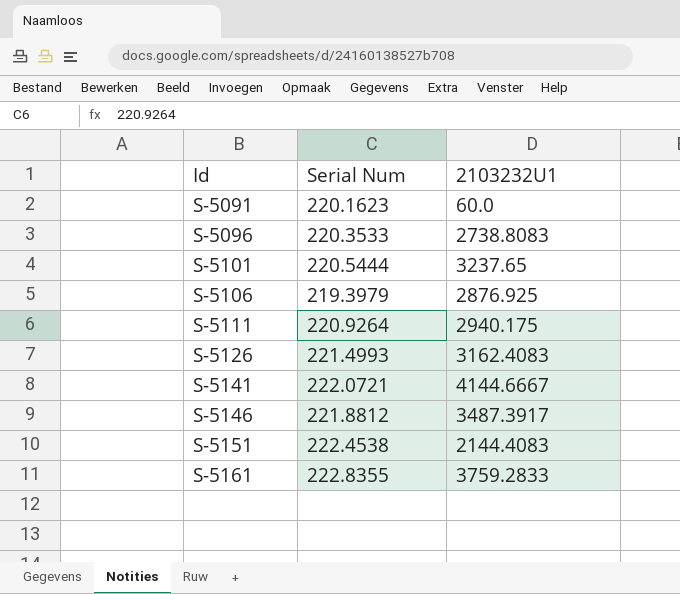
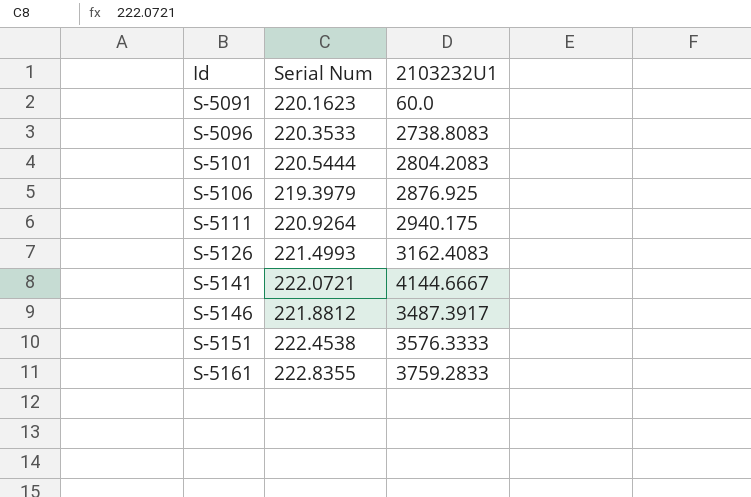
S-5101 | 2103232U1: 3237.65 -> 2804.2083
S-5151 | 2103232U1: 2144.4083 -> 3576.3333

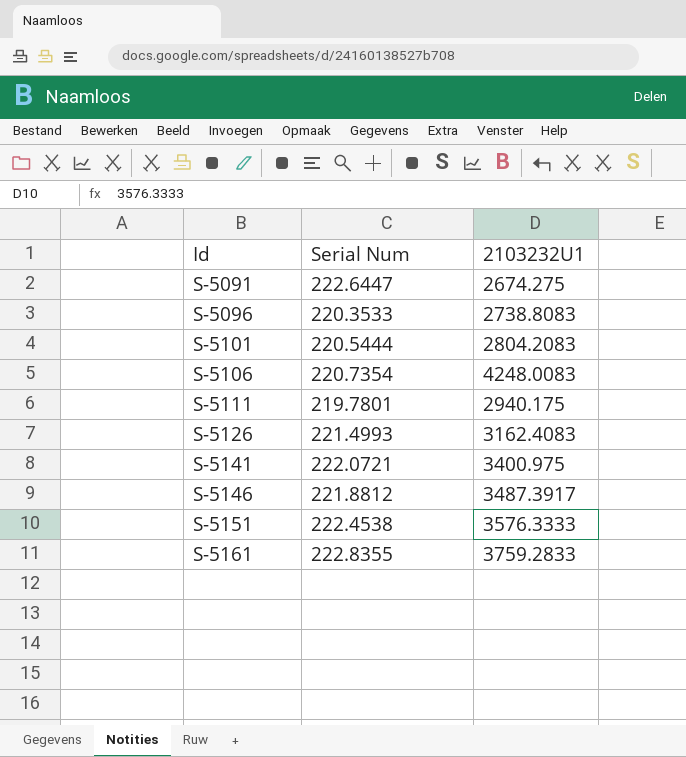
S-5091 | Serial Num: 220.1623 -> 222.6447
S-5091 | 2103232U1: 60.0 -> 2674.275
S-5106 | Serial Num: 219.3979 -> 220.7354
S-5106 | 2103232U1: 2876.925 -> 4248.0083
S-5111 | Serial Num: 220.9264 -> 219.7801
S-5141 | 2103232U1: 4144.6667 -> 3400.975

